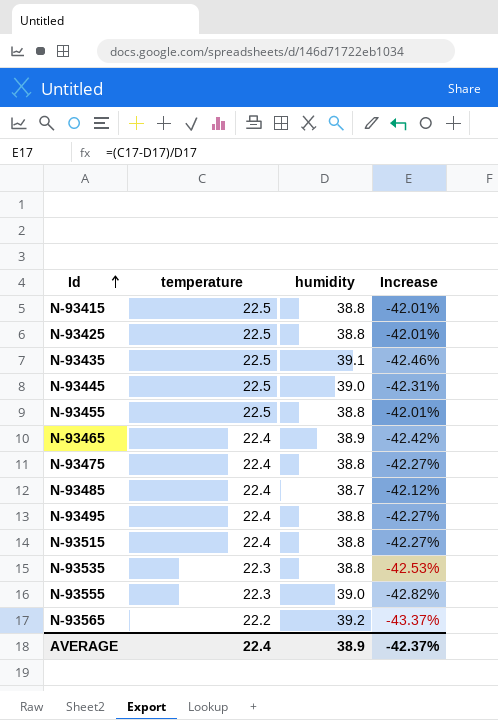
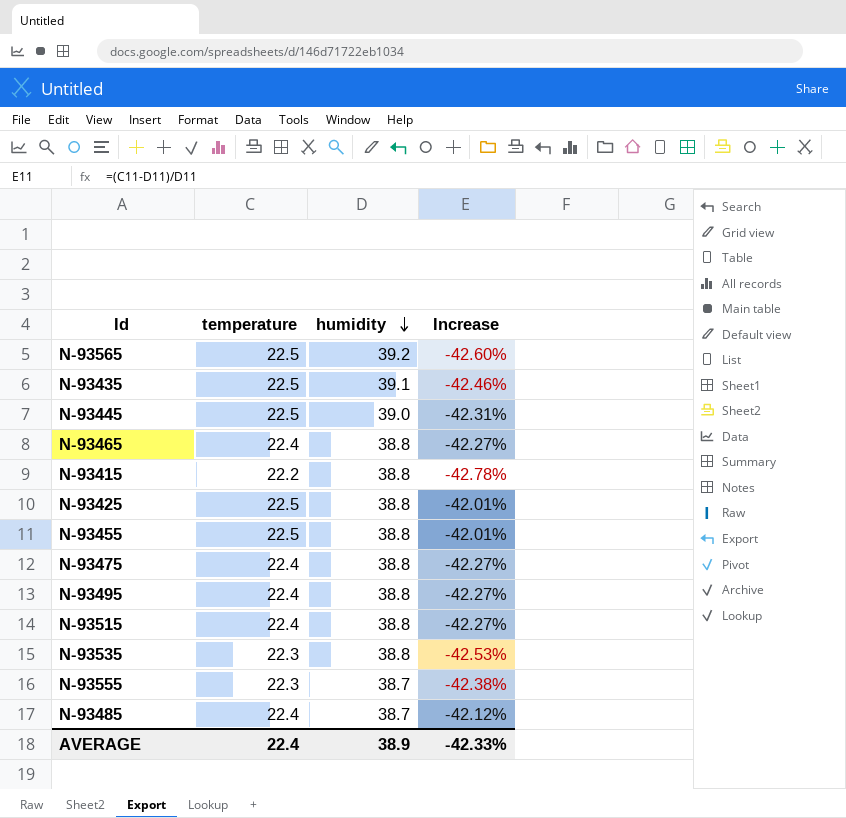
row order: Id ascending -> humidity descending
N-93565 | temperature: 22.2 -> 22.5
N-93565 | Increase: -43.37% -> -42.60%
N-93465 | humidity: 38.9 -> 38.8
N-93465 | Increase: -42.42% -> -42.27%
N-93415 | temperature: 22.5 -> 22.2
N-93415 | Increase: -42.01% -> -42.78%
N-93555 | humidity: 39.0 -> 38.7
N-93555 | Increase: -42.82% -> -42.38%
AVERAGE | Increase: -42.37% -> -42.33%

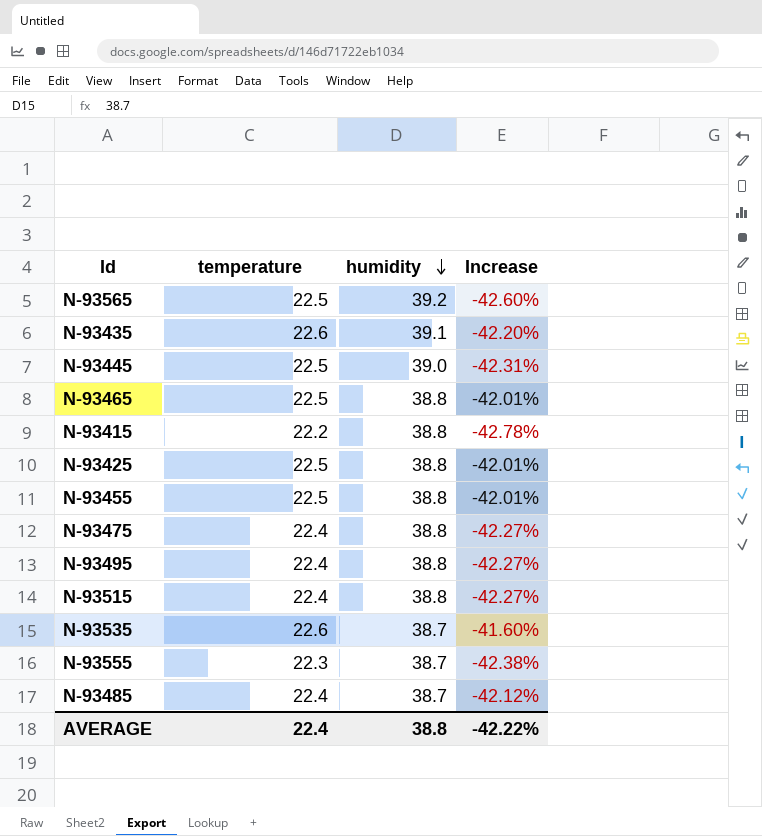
N-93435 | temperature: 22.5 -> 22.6
N-93435 | Increase: -42.46% -> -42.20%
N-93465 | temperature: 22.4 -> 22.5
N-93465 | Increase: -42.27% -> -42.01%
N-93535 | temperature: 22.3 -> 22.6
N-93535 | humidity: 38.8 -> 38.7
N-93535 | Increase: -42.53% -> -41.60%
AVERAGE | humidity: 38.9 -> 38.8
AVERAGE | Increase: -42.33% -> -42.22%

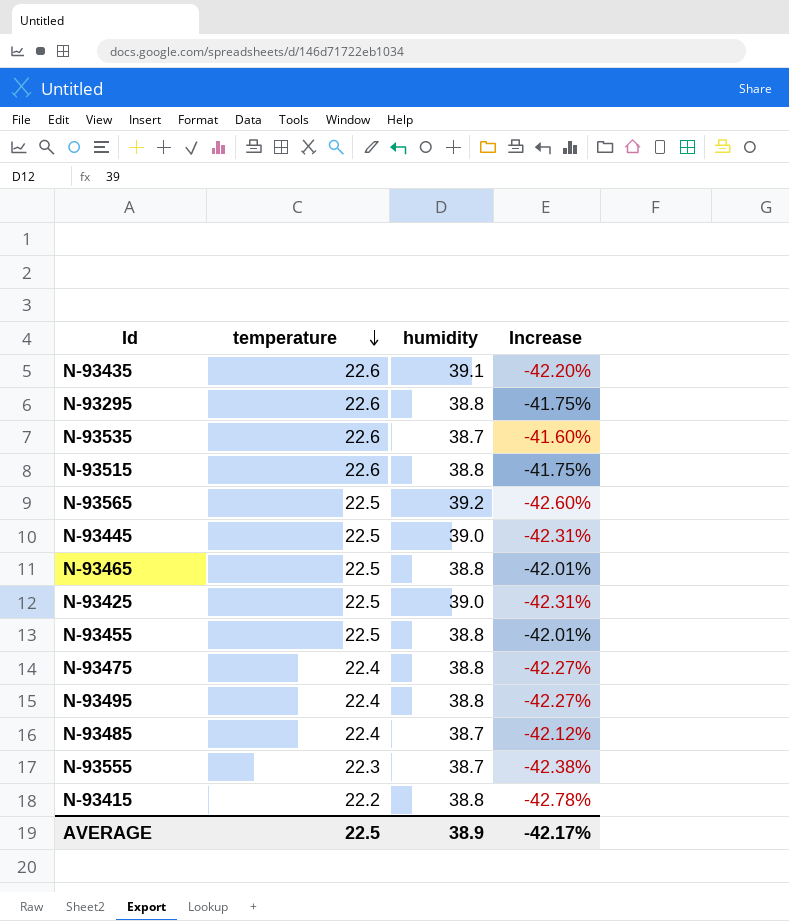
row order: humidity descending -> temperature descending
row N-93295: none -> 22.6 | 38.8 | -41.75%
N-93515 | temperature: 22.4 -> 22.6
N-93515 | Increase: -42.27% -> -41.75%
N-93425 | humidity: 38.8 -> 39.0
N-93425 | Increase: -42.01% -> -42.31%
AVERAGE | temperature: 22.4 -> 22.5
AVERAGE | humidity: 38.8 -> 38.9
AVERAGE | Increase: -42.22% -> -42.17%

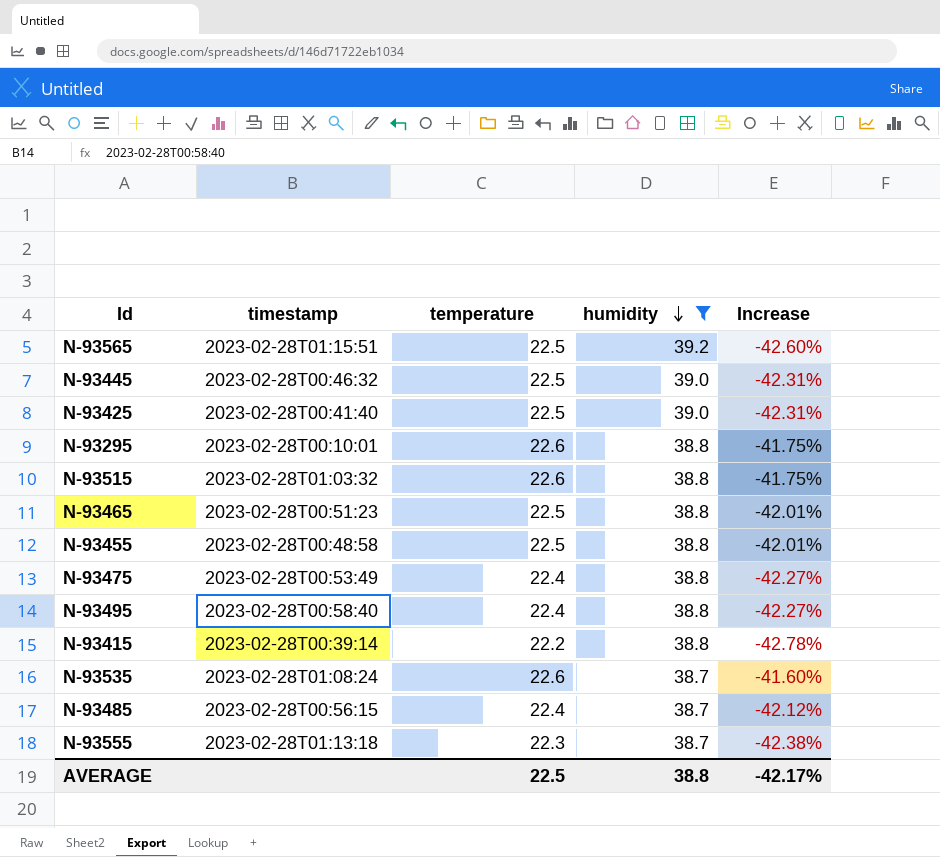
filter: none -> humidity != 39.1
row order: temperature descending -> humidity descending
column timestamp | position: none -> 2
AVERAGE | humidity: 38.9 -> 38.8

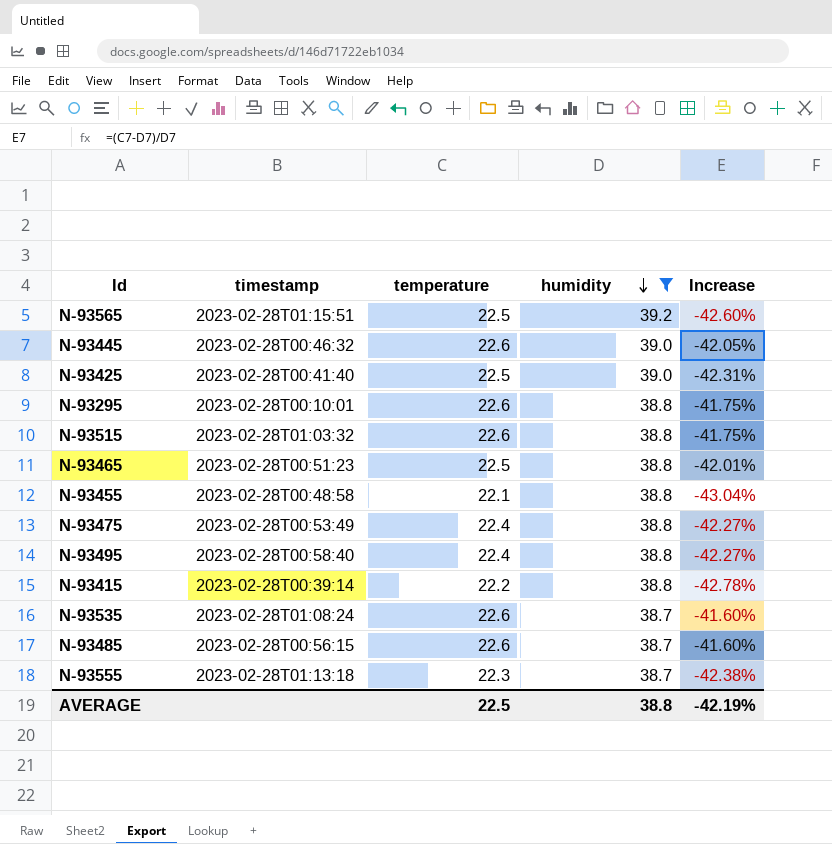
N-93445 | temperature: 22.5 -> 22.6
N-93445 | Increase: -42.31% -> -42.05%
N-93455 | temperature: 22.5 -> 22.1
N-93455 | Increase: -42.01% -> -43.04%
N-93485 | temperature: 22.4 -> 22.6
N-93485 | Increase: -42.12% -> -41.60%
AVERAGE | Increase: -42.17% -> -42.19%

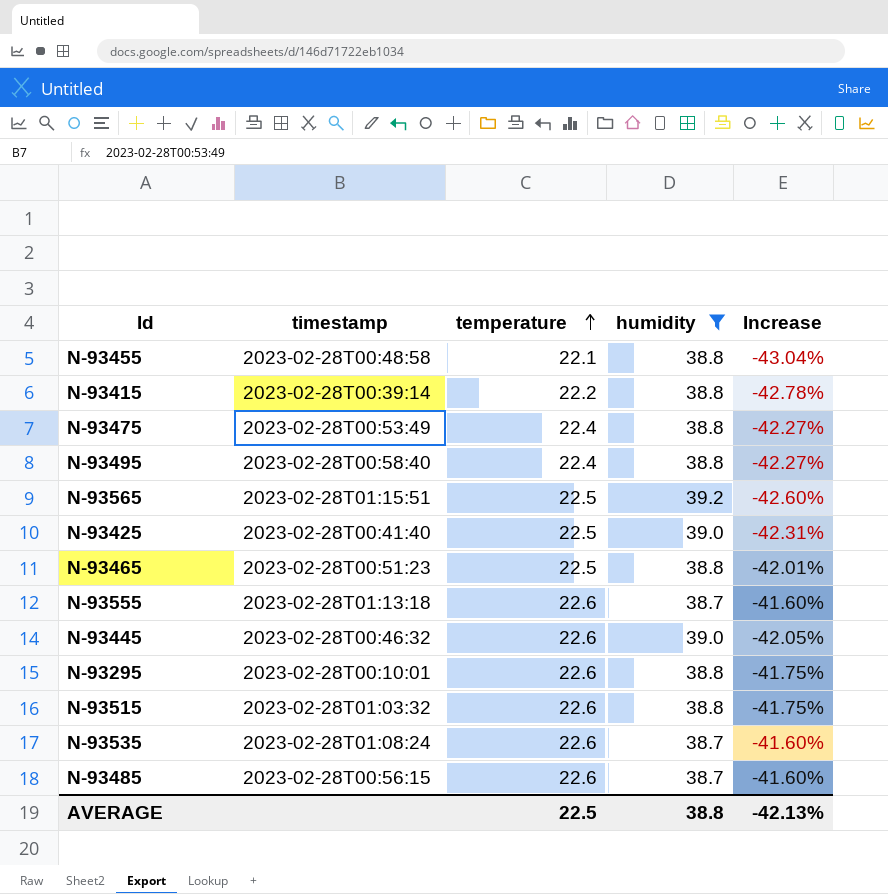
row order: humidity descending -> temperature ascending
N-93555 | temperature: 22.3 -> 22.6
N-93555 | Increase: -42.38% -> -41.60%
AVERAGE | Increase: -42.19% -> -42.13%

